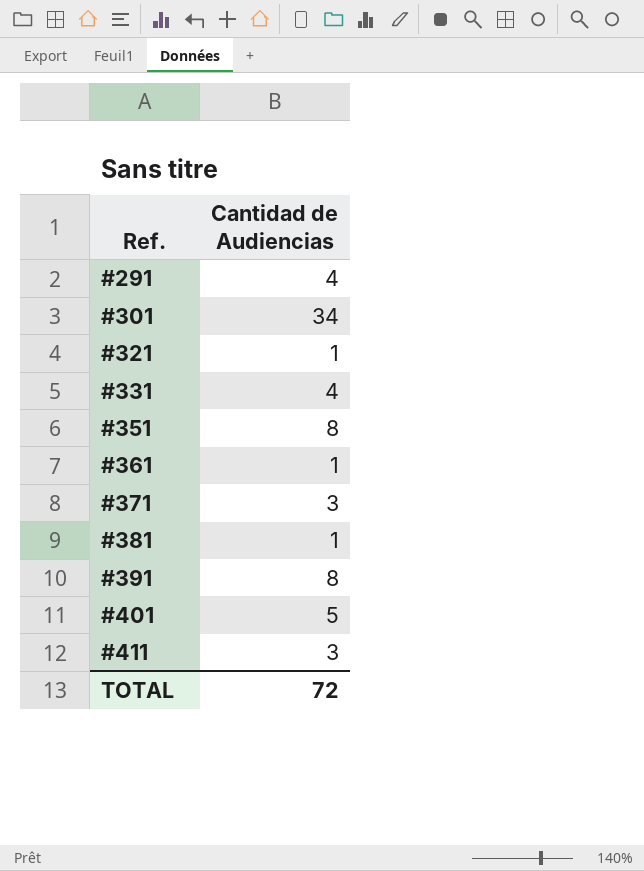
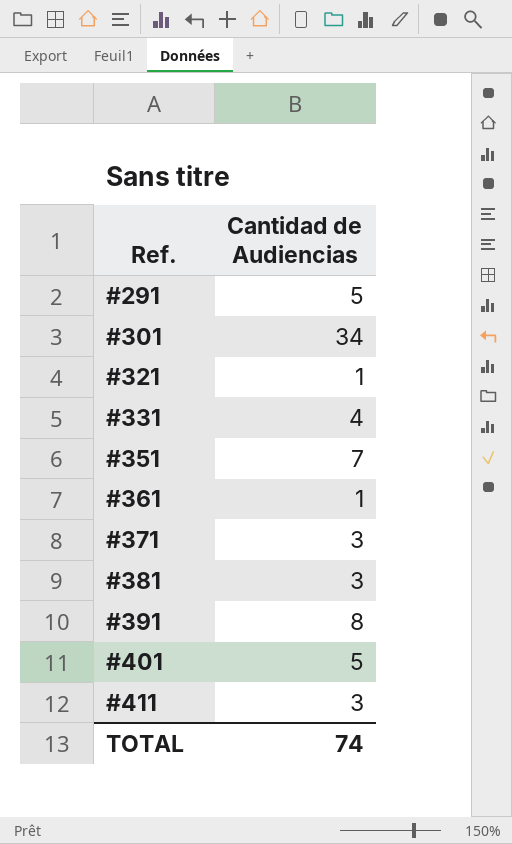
#291 | Cantidad de Audiencias: 4 -> 5
#351 | Cantidad de Audiencias: 8 -> 7
#381 | Cantidad de Audiencias: 1 -> 3
TOTAL | Cantidad de Audiencias: 72 -> 74

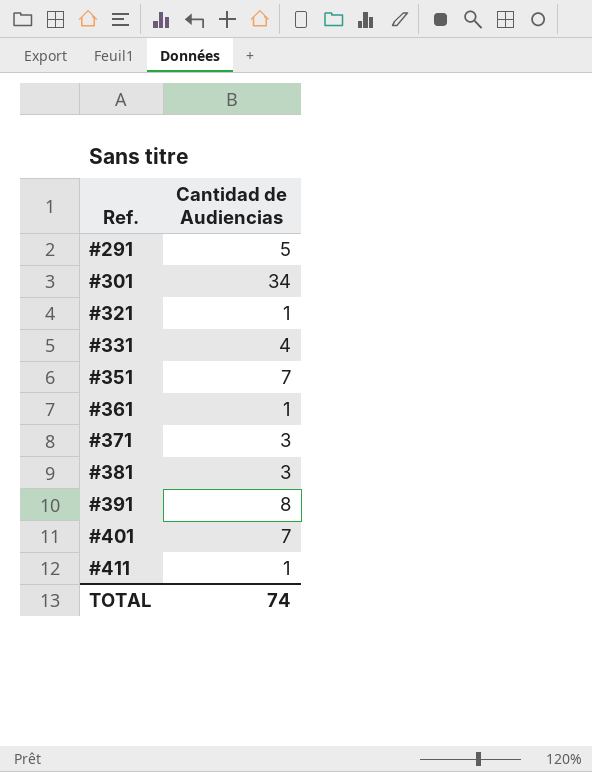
#401 | Cantidad de Audiencias: 5 -> 7
#411 | Cantidad de Audiencias: 3 -> 1

